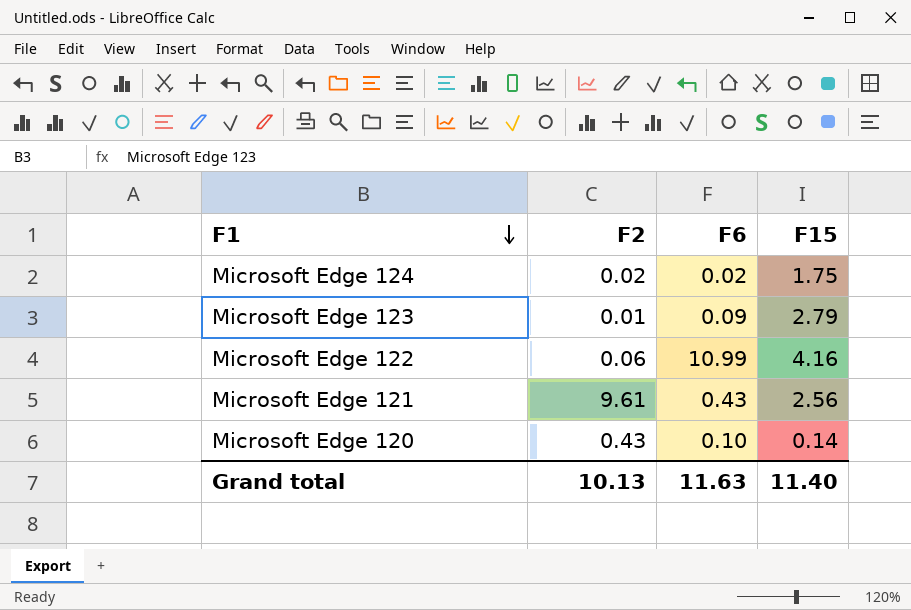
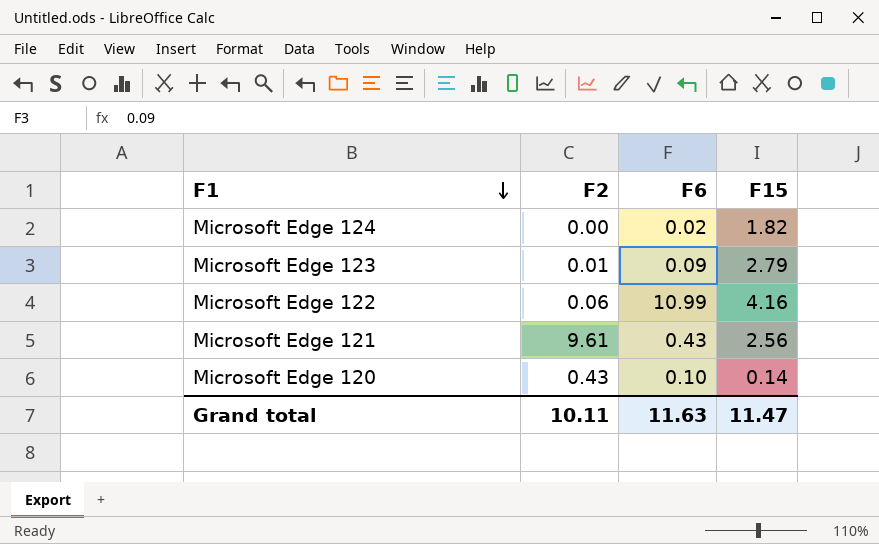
Microsoft Edge 124 | F2: 0.02 -> 0.00
Microsoft Edge 124 | F15: 1.75 -> 1.82
Grand total | F2: 10.13 -> 10.11
Grand total | F15: 11.40 -> 11.47

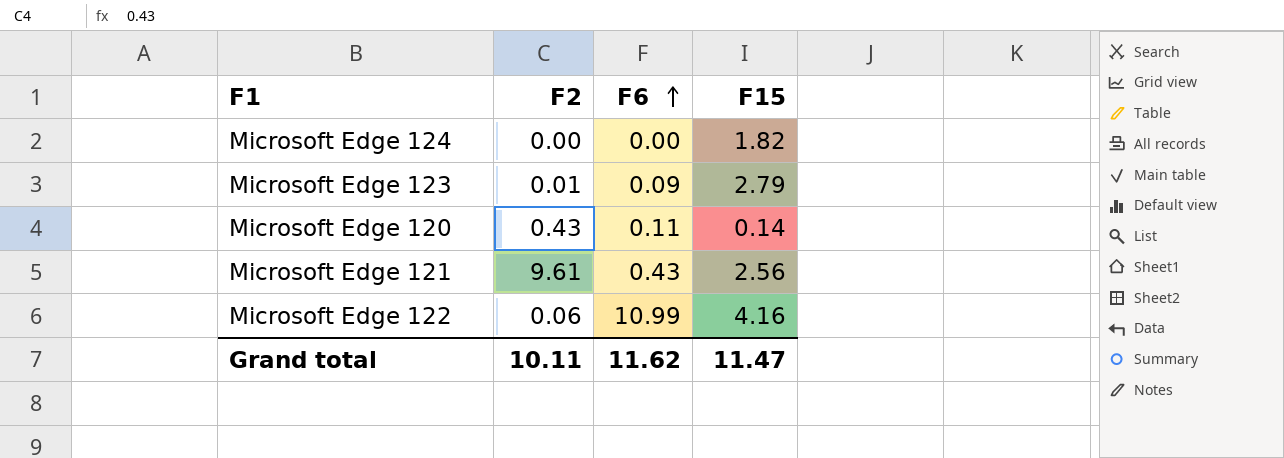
row order: F1 descending -> F6 ascending
Microsoft Edge 124 | F6: 0.02 -> 0.00
Microsoft Edge 120 | F6: 0.10 -> 0.11
Grand total | F6: 11.63 -> 11.62

